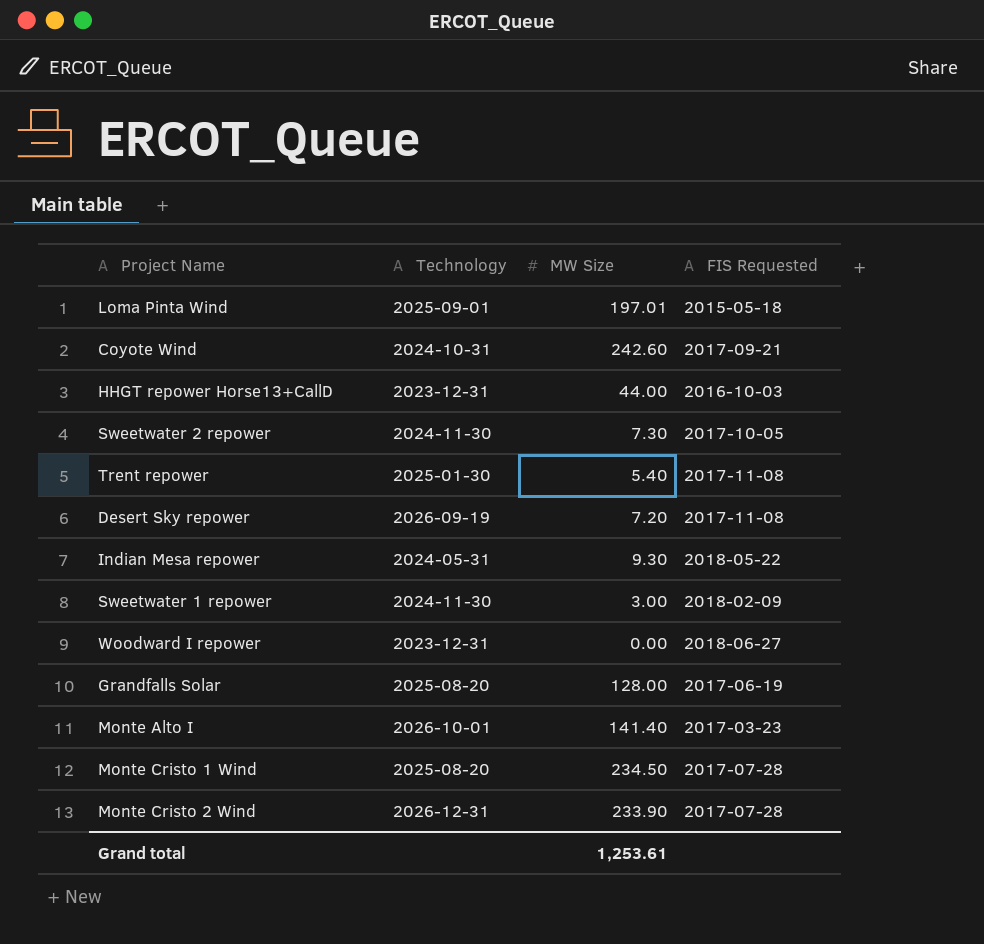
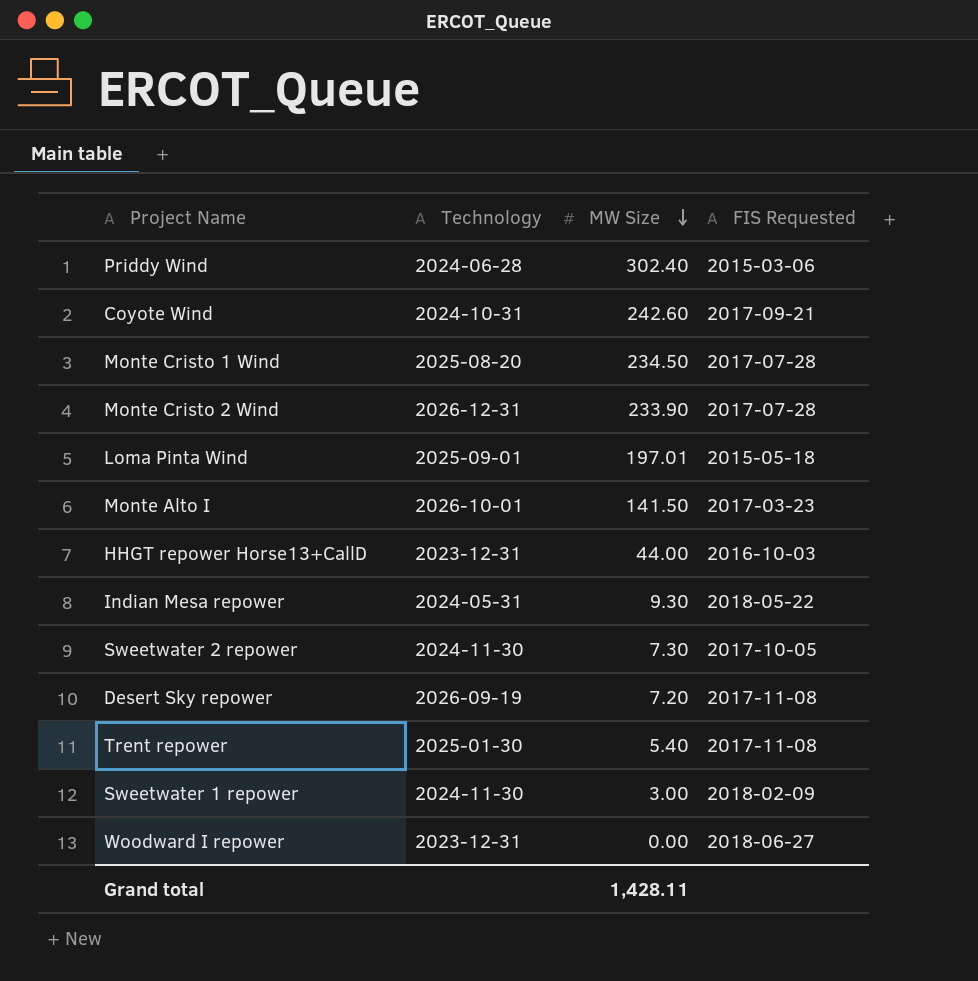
row order: none -> MW Size descending
row Grandfalls Solar: 2025-08-20 | 128.00 | 2017-06-19 -> none
row Priddy Wind: none -> 2024-06-28 | 302.40 | 2015-03-06
Monte Alto I | MW Size: 141.40 -> 141.50
Grand total | MW Size: 1,253.61 -> 1,428.11

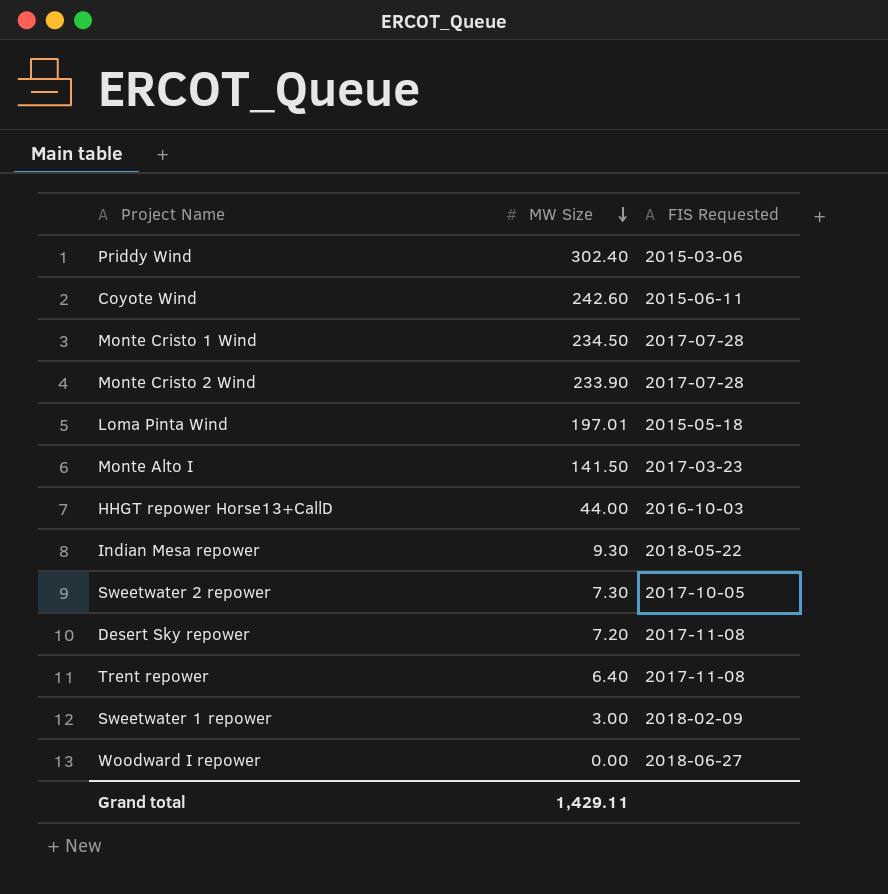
column Technology | position: 2 -> none
Coyote Wind | FIS Requested: 2017-09-21 -> 2015-06-11
Trent repower | MW Size: 5.40 -> 6.40
Grand total | MW Size: 1,428.11 -> 1,429.11

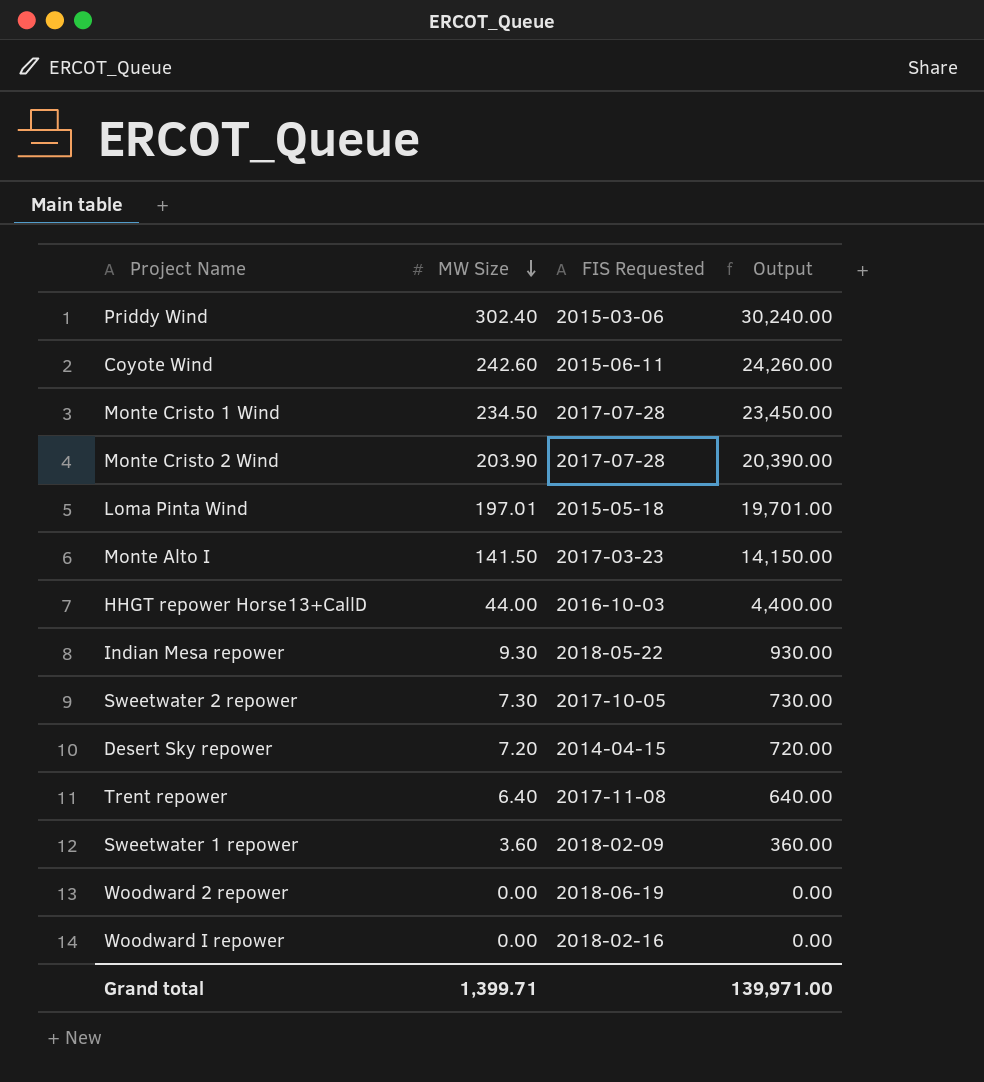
column Output | formula: none -> [MW Size] * 100
Monte Cristo 2 Wind | MW Size: 233.90 -> 203.90
Desert Sky repower | FIS Requested: 2017-11-08 -> 2014-04-15
Sweetwater 1 repower | MW Size: 3.00 -> 3.60
row Woodward 2 repower: none -> 0.00 | 2018-06-19 | 0.00
Woodward I repower | FIS Requested: 2018-06-27 -> 2018-02-16
Grand total | MW Size: 1,429.11 -> 1,399.71

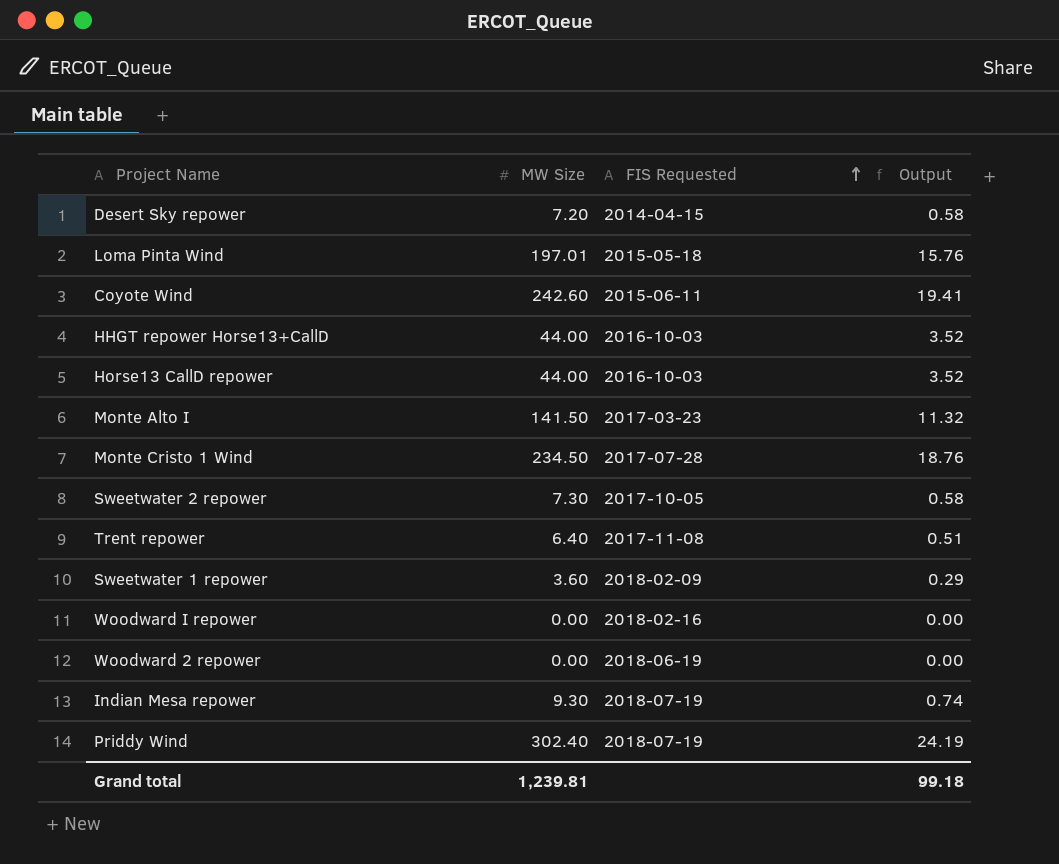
row order: MW Size descending -> FIS Requested ascending
column Output | formula: [MW Size] * 100 -> [MW Size] * 0.08
row Monte Cristo 2 Wind: 203.90 | 2017-07-28 | 20,390.00 -> none
row Horse13 CallD repower: none -> 44.00 | 2016-10-03 | 3.52
Indian Mesa repower | FIS Requested: 2018-05-22 -> 2018-07-19
Priddy Wind | FIS Requested: 2015-03-06 -> 2018-07-19
Grand total | MW Size: 1,399.71 -> 1,239.81
Grand total | Output: 139,971.00 -> 99.18

